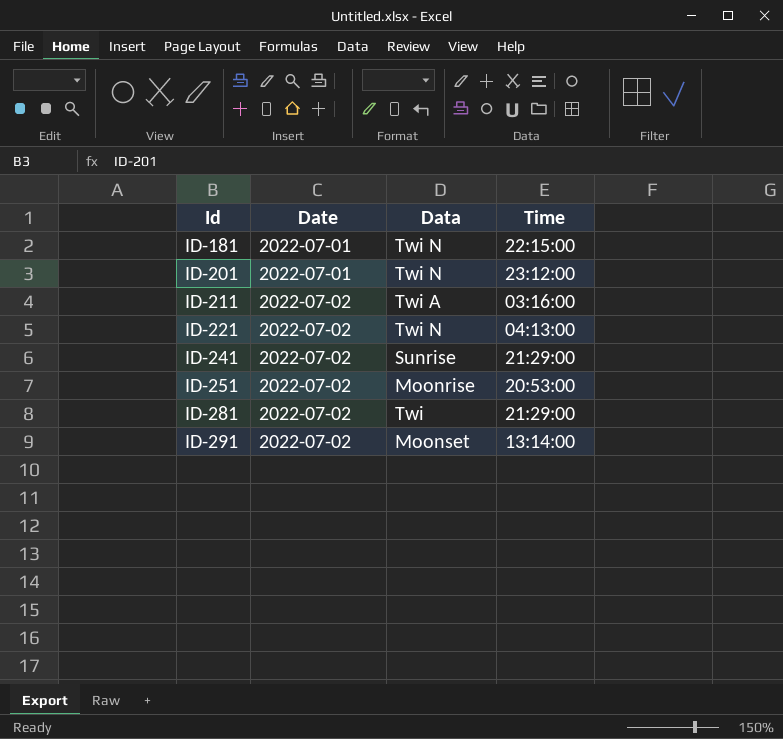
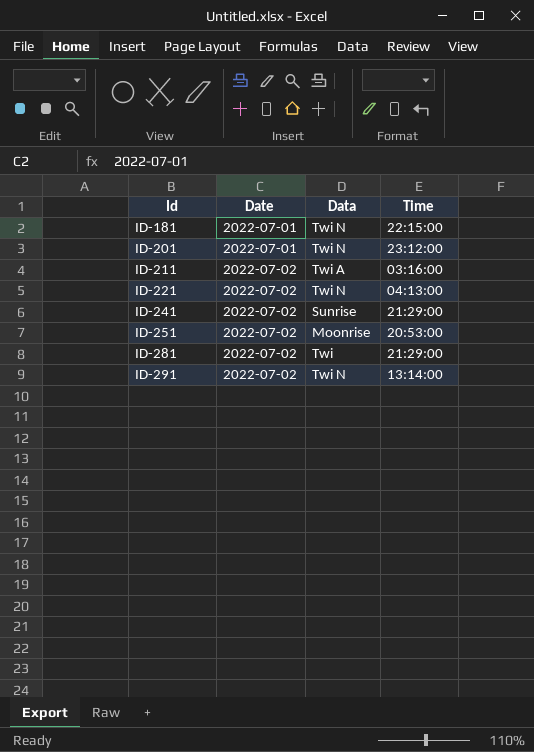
ID-291 | Data: Moonset -> Twi N

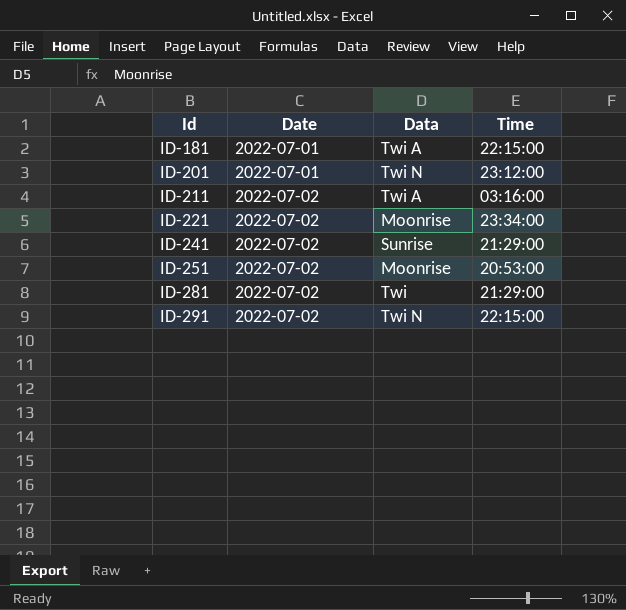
ID-181 | Data: Twi N -> Twi A
ID-221 | Data: Twi N -> Moonrise
ID-221 | Time: 04:13:00 -> 23:34:00
ID-291 | Time: 13:14:00 -> 22:15:00

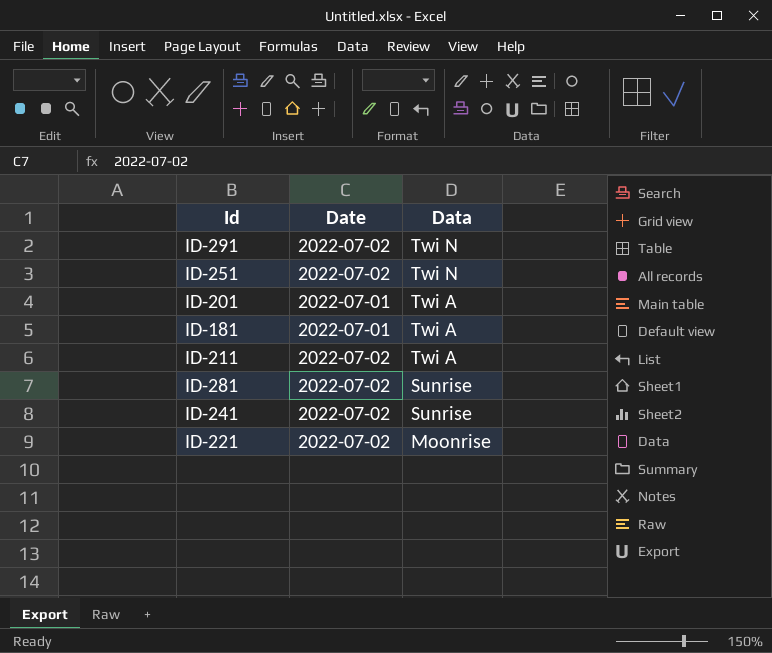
row order: Id ascending -> Data descending
column Time | position: 4 -> none
ID-251 | Data: Moonrise -> Twi N
ID-201 | Data: Twi N -> Twi A
ID-281 | Data: Twi -> Sunrise

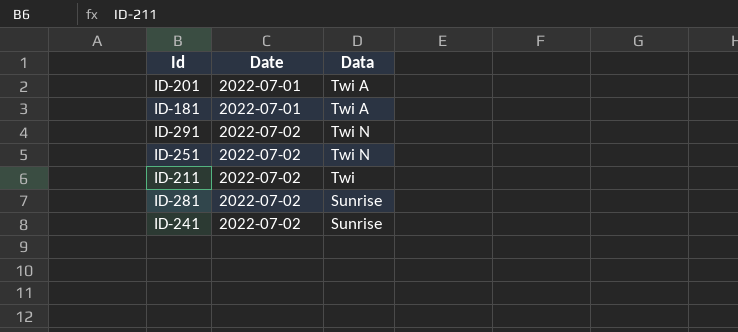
row order: Data descending -> Date ascending
row ID-221: 2022-07-02 | Moonrise -> none
ID-211 | Data: Twi A -> Twi

